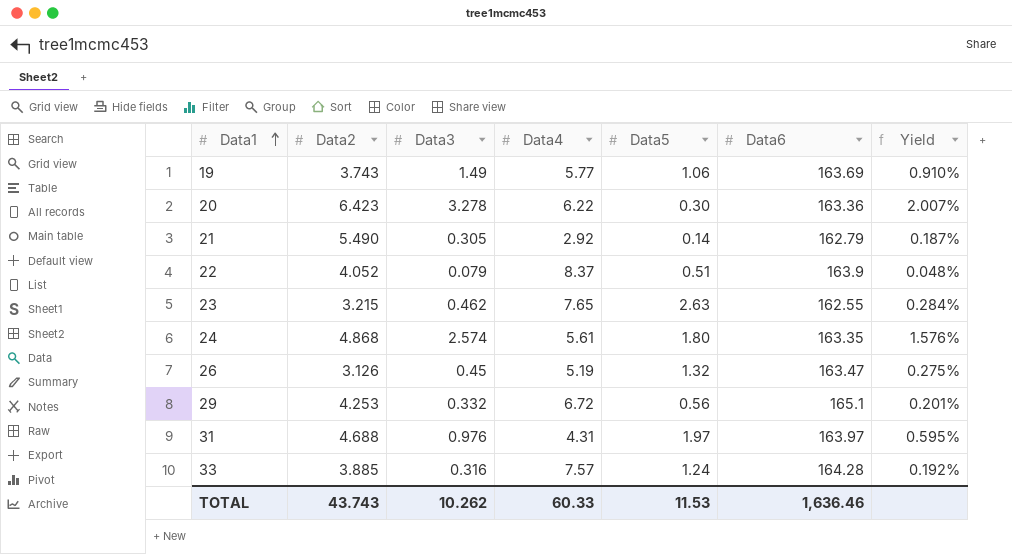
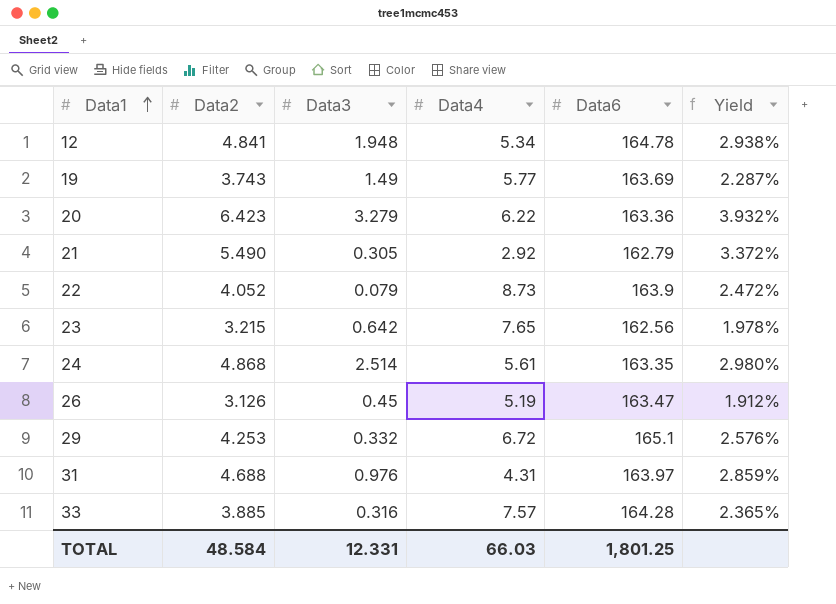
column Data5 | position: 5 -> none
column Yield | formula: [Data3] / [Data6] -> [Data2] / [Data6]
row 12: none -> 4.841 | 1.948 | 5.34 | 164.78 | 2.938%
20 | Data3: 3.278 -> 3.279
22 | Data4: 8.37 -> 8.73
23 | Data3: 0.462 -> 0.642
23 | Data6: 162.55 -> 162.56
24 | Data3: 2.574 -> 2.514
TOTAL | Data2: 43.743 -> 48.584
TOTAL | Data3: 10.262 -> 12.331
TOTAL | Data4: 60.33 -> 66.03
TOTAL | Data6: 1,636.46 -> 1,801.25

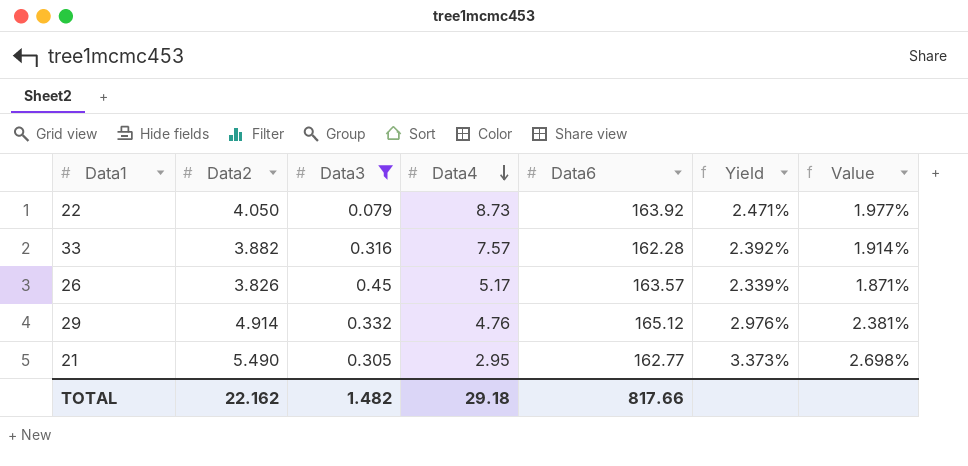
filter: none -> Data3 <= 0.45
row order: Data1 ascending -> Data4 descending
column Value | formula: none -> [Yield] * 0.8
22 | Data2: 4.052 -> 4.050
22 | Data6: 163.9 -> 163.92
22 | Yield: 2.472% -> 2.471%
33 | Data2: 3.885 -> 3.882
33 | Data6: 164.28 -> 162.28
33 | Yield: 2.365% -> 2.392%
26 | Data2: 3.126 -> 3.826
26 | Data4: 5.19 -> 5.17
26 | Data6: 163.47 -> 163.57
26 | Yield: 1.912% -> 2.339%
29 | Data2: 4.253 -> 4.914
29 | Data4: 6.72 -> 4.76
29 | Data6: 165.1 -> 165.12
29 | Yield: 2.576% -> 2.976%
21 | Data4: 2.92 -> 2.95
21 | Data6: 162.79 -> 162.77
21 | Yield: 3.372% -> 3.373%
TOTAL | Data2: 48.584 -> 22.162
TOTAL | Data3: 12.331 -> 1.482
TOTAL | Data4: 66.03 -> 29.18
TOTAL | Data6: 1,801.25 -> 817.66

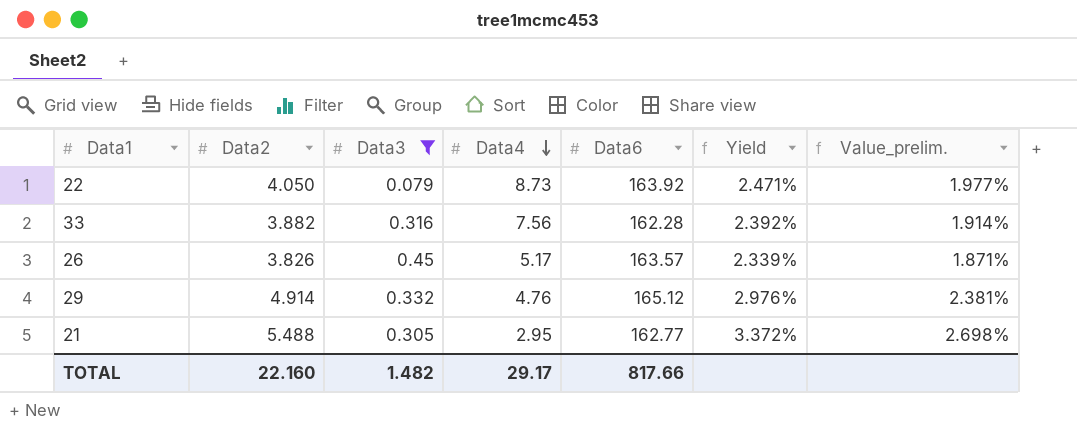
column name: Value -> Value_prelim.
33 | Data4: 7.57 -> 7.56
21 | Data2: 5.490 -> 5.488
21 | Yield: 3.373% -> 3.372%
TOTAL | Data2: 22.162 -> 22.160
TOTAL | Data4: 29.18 -> 29.17

